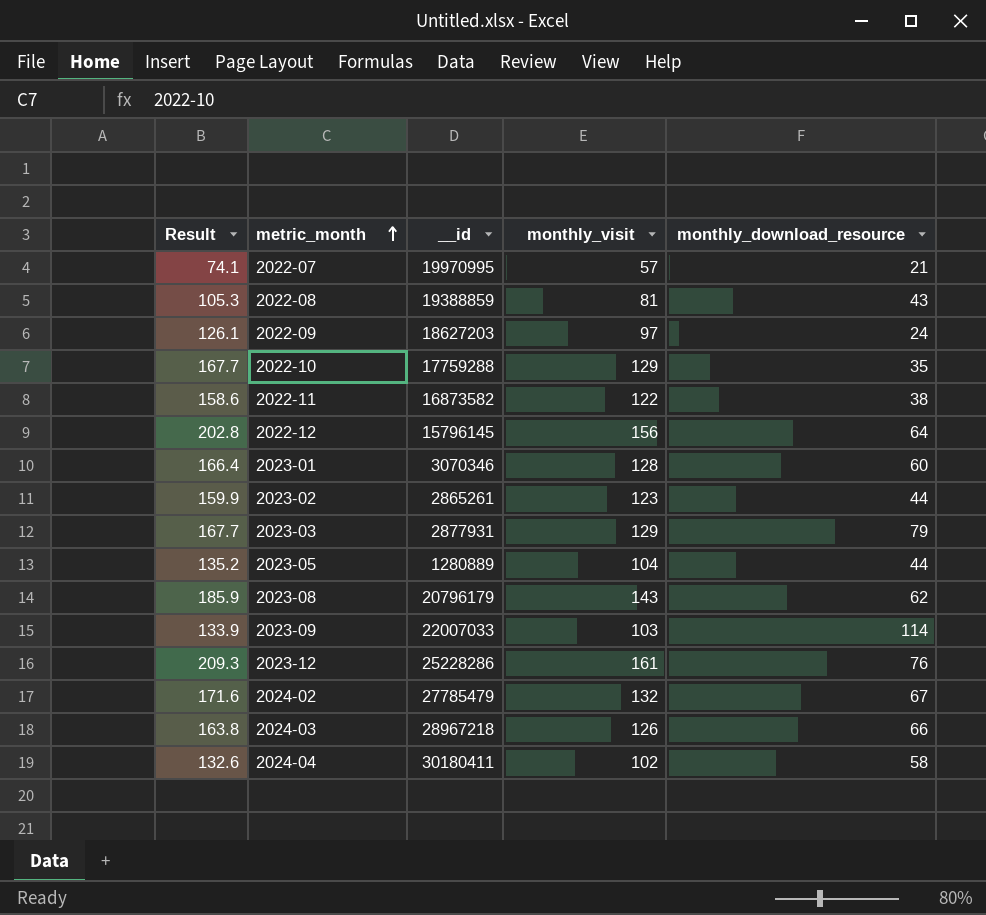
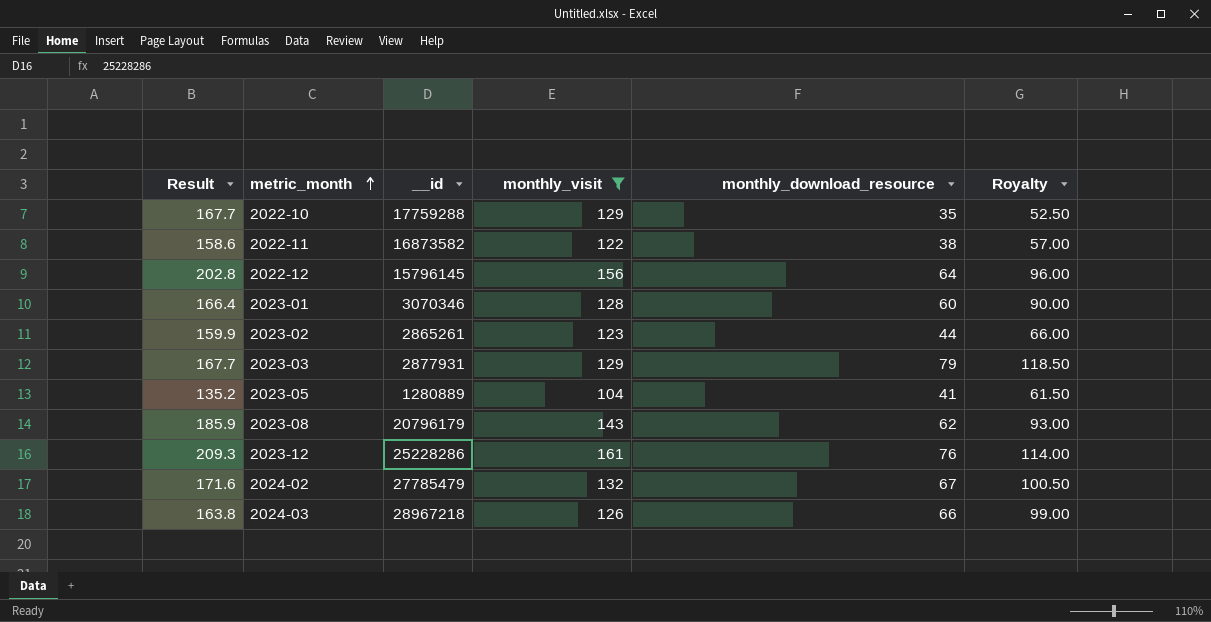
filter: none -> monthly_visit >= 104
column Royalty | formula: none -> [monthly_download_resource] * 1.5
2023-05 | monthly_download_resource: 44 -> 41

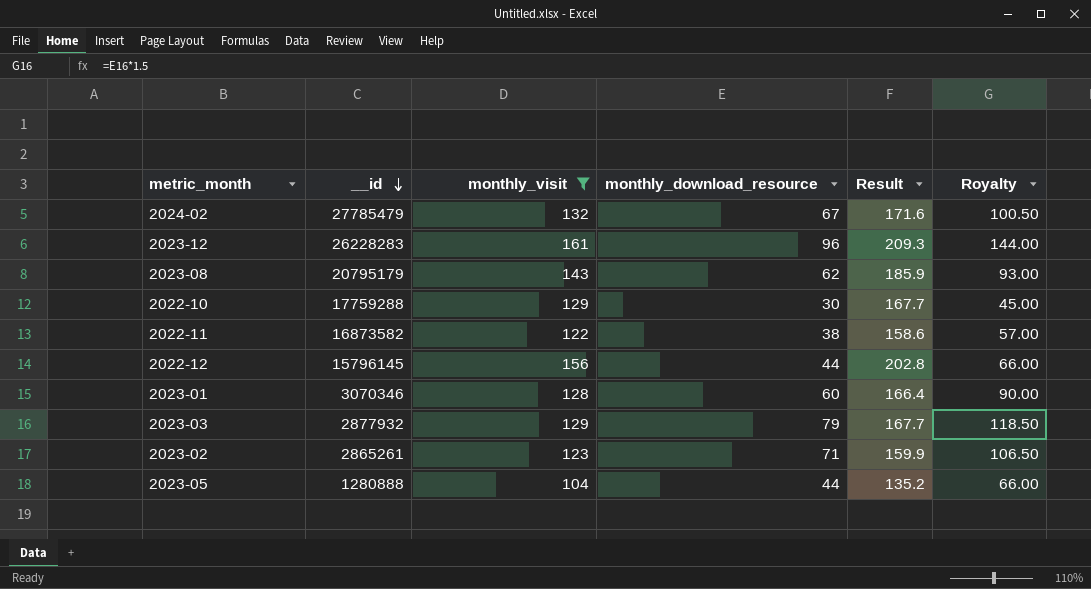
row order: metric_month ascending -> __id descending
column Result | position: 1 -> 5
row 2024-03: 163.8 | 28967218 | 126 | 66 | 99.00 -> none
2023-12 | __id: 25228286 -> 26228283
2023-12 | monthly_download_resource: 76 -> 96
2023-12 | Royalty: 114.00 -> 144.00
2023-08 | __id: 20796179 -> 20795179
2022-10 | monthly_download_resource: 35 -> 30
2022-10 | Royalty: 52.50 -> 45.00
2022-12 | monthly_download_resource: 64 -> 44
2022-12 | Royalty: 96.00 -> 66.00
2023-03 | __id: 2877931 -> 2877932
2023-02 | monthly_download_resource: 44 -> 71
2023-02 | Royalty: 66.00 -> 106.50
2023-05 | __id: 1280889 -> 1280888
2023-05 | monthly_download_resource: 41 -> 44
2023-05 | Royalty: 61.50 -> 66.00

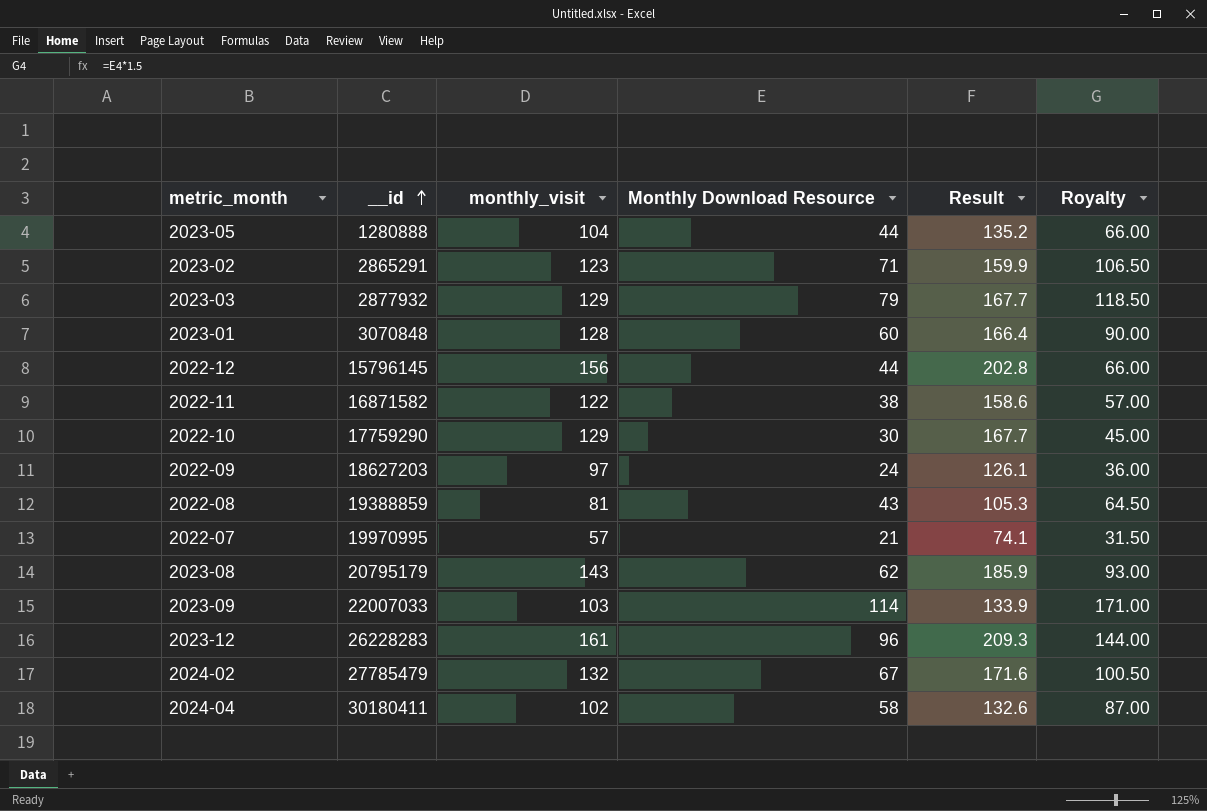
filter: monthly_visit >= 104 -> none
row order: __id descending -> __id ascending
column name: monthly_download_resource -> Monthly Download Resource
2023-02 | __id: 2865261 -> 2865291
2023-01 | __id: 3070346 -> 3070848
2022-11 | __id: 16873582 -> 16871582
2022-10 | __id: 17759288 -> 17759290

